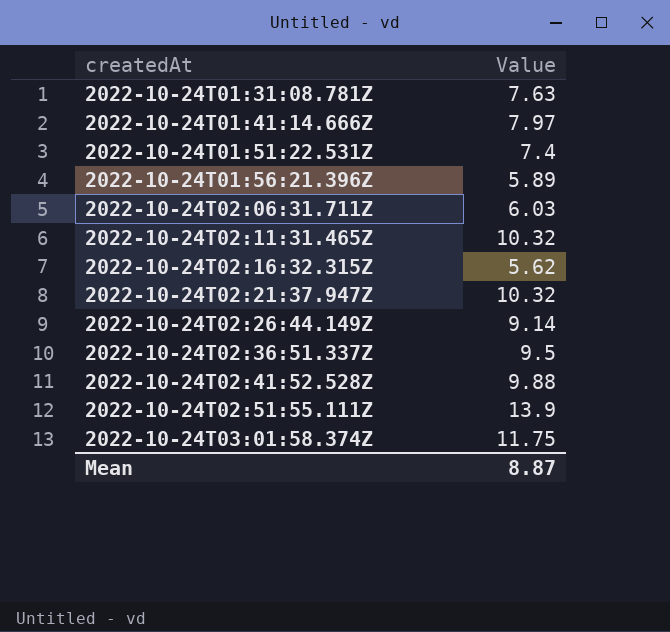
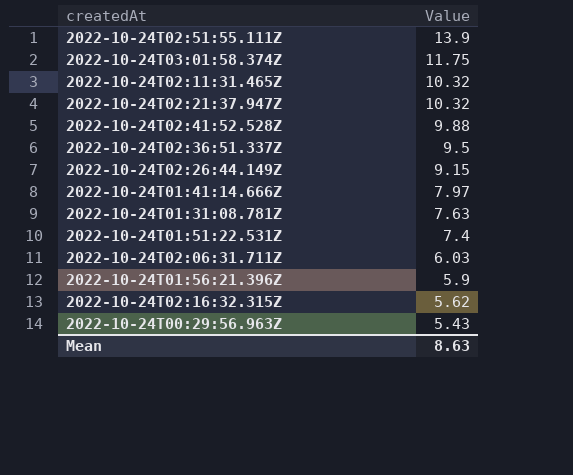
row order: createdAt ascending -> Value descending
2022-10-24T02:26:44.149Z | Value: 9.14 -> 9.15
2022-10-24T01:56:21.396Z | Value: 5.89 -> 5.9
row 2022-10-24T00:29:56.963Z: none -> 5.43
Mean | Value: 8.87 -> 8.63

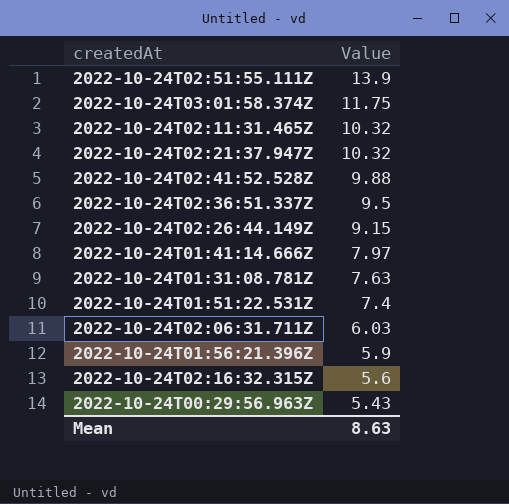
2022-10-24T02:16:32.315Z | Value: 5.62 -> 5.6

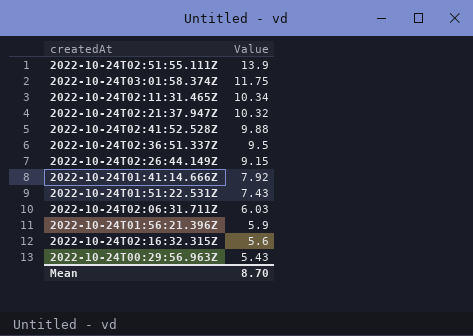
row 2022-10-24T01:31:08.781Z: 7.63 -> none
2022-10-24T02:11:31.465Z | Value: 10.32 -> 10.34
2022-10-24T01:41:14.666Z | Value: 7.97 -> 7.92
2022-10-24T01:51:22.531Z | Value: 7.4 -> 7.43
Mean | Value: 8.63 -> 8.70

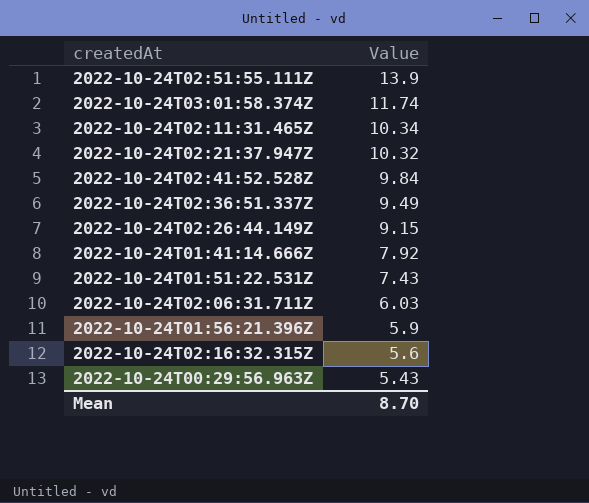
2022-10-24T03:01:58.374Z | Value: 11.75 -> 11.74
2022-10-24T02:41:52.528Z | Value: 9.88 -> 9.84
2022-10-24T02:36:51.337Z | Value: 9.5 -> 9.49

